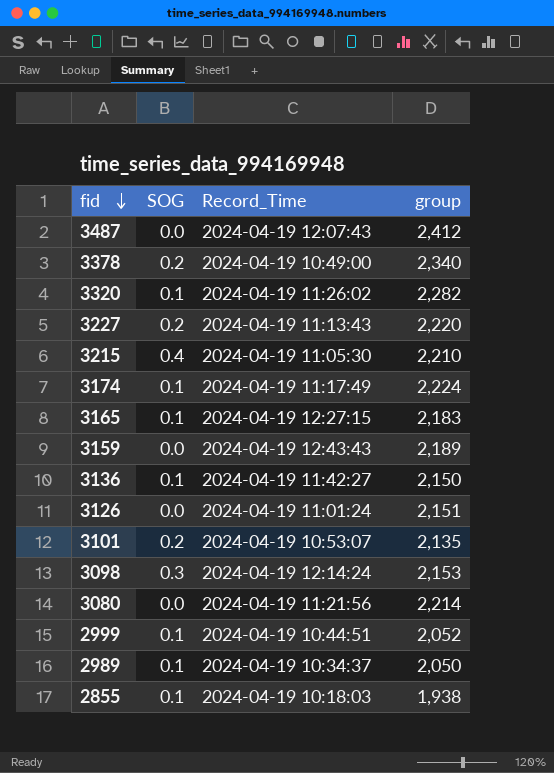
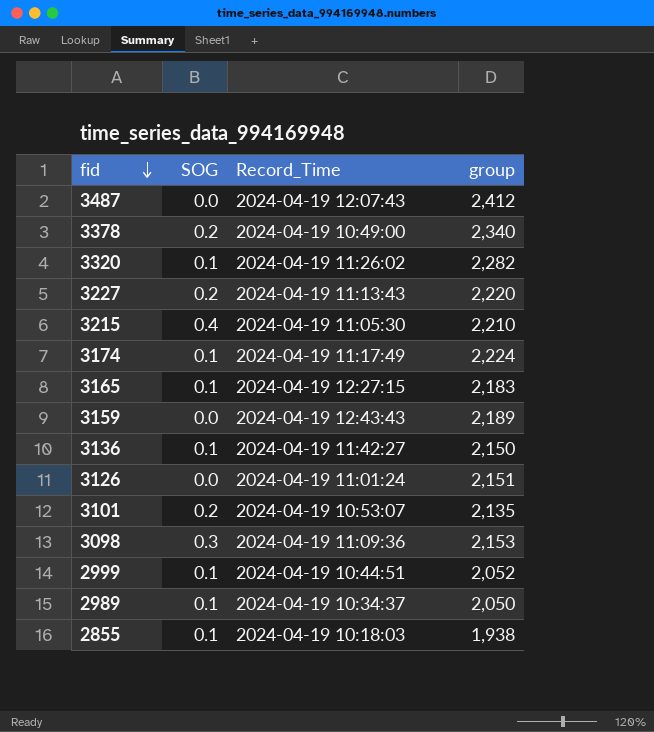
row 3080: 0.0 | 2024-04-19 11:21:56 | 2,214 -> none
3098 | Record_Time: 2024-04-19 12:14:24 -> 2024-04-19 11:09:36

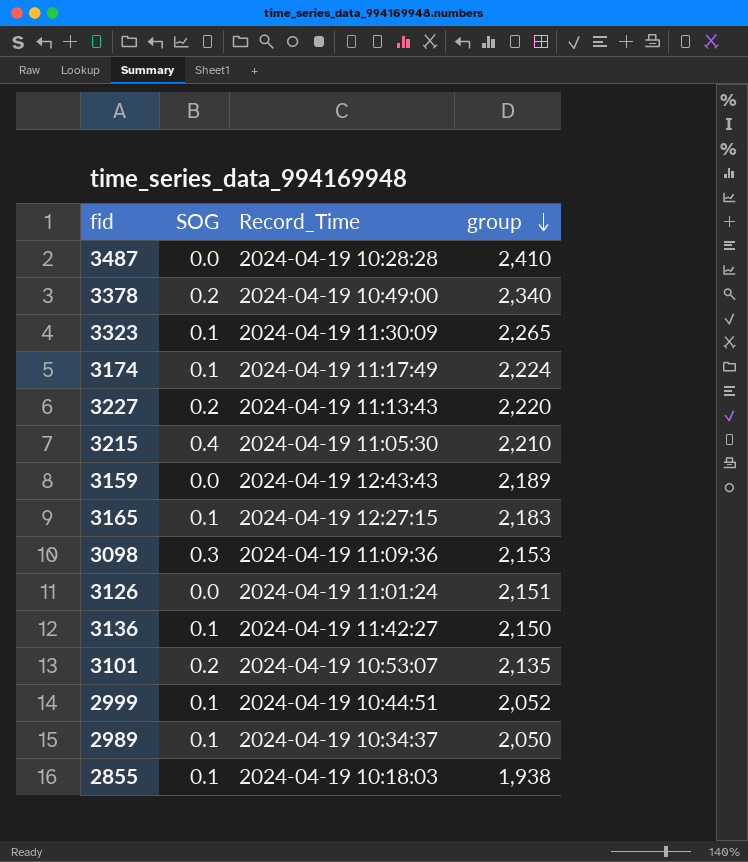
row order: fid descending -> group descending
row 3320: 0.1 | 2024-04-19 11:26:02 | 2,282 -> none
3487 | Record_Time: 2024-04-19 12:07:43 -> 2024-04-19 10:28:28
3487 | group: 2,412 -> 2,410
row 3323: none -> 0.1 | 2024-04-19 11:30:09 | 2,265

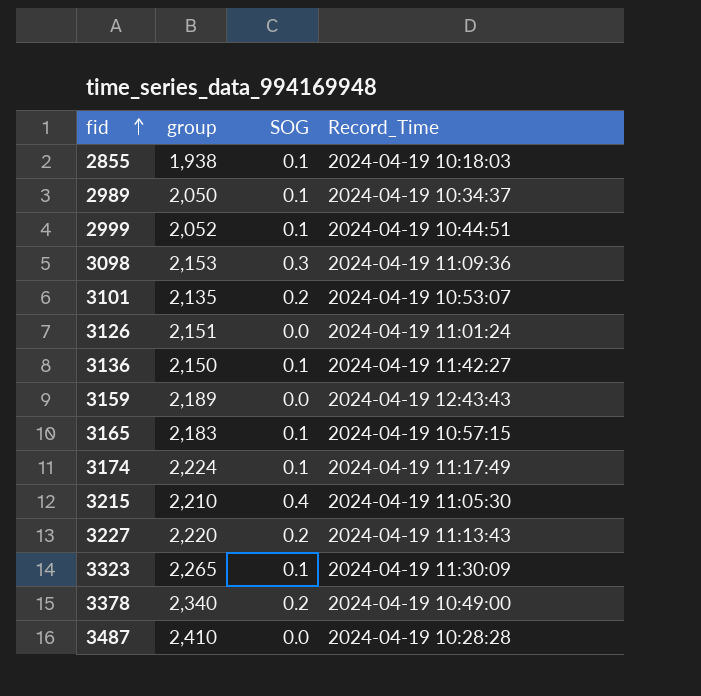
row order: group descending -> fid ascending
column group | position: 4 -> 2
3165 | Record_Time: 2024-04-19 12:27:15 -> 2024-04-19 10:57:15

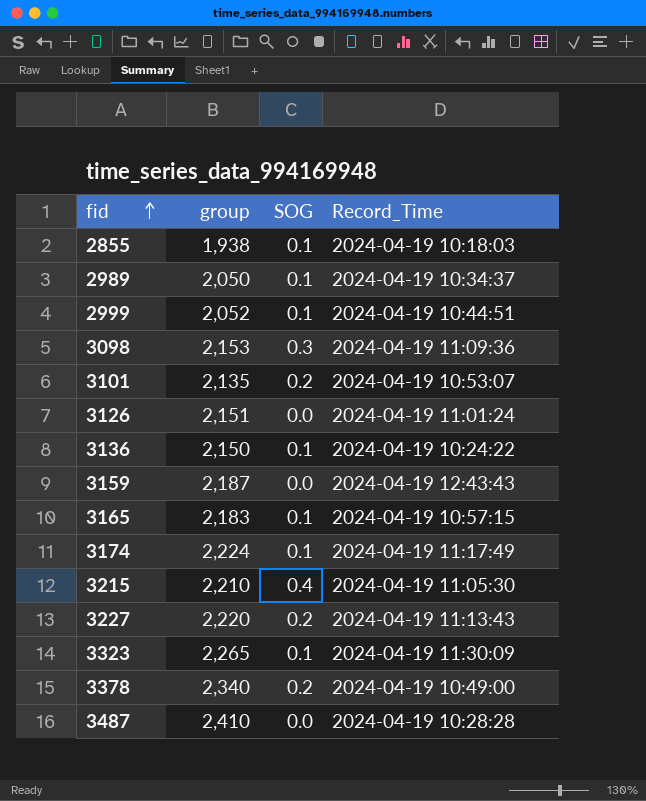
3136 | Record_Time: 2024-04-19 11:42:27 -> 2024-04-19 10:24:22
3159 | group: 2,189 -> 2,187

